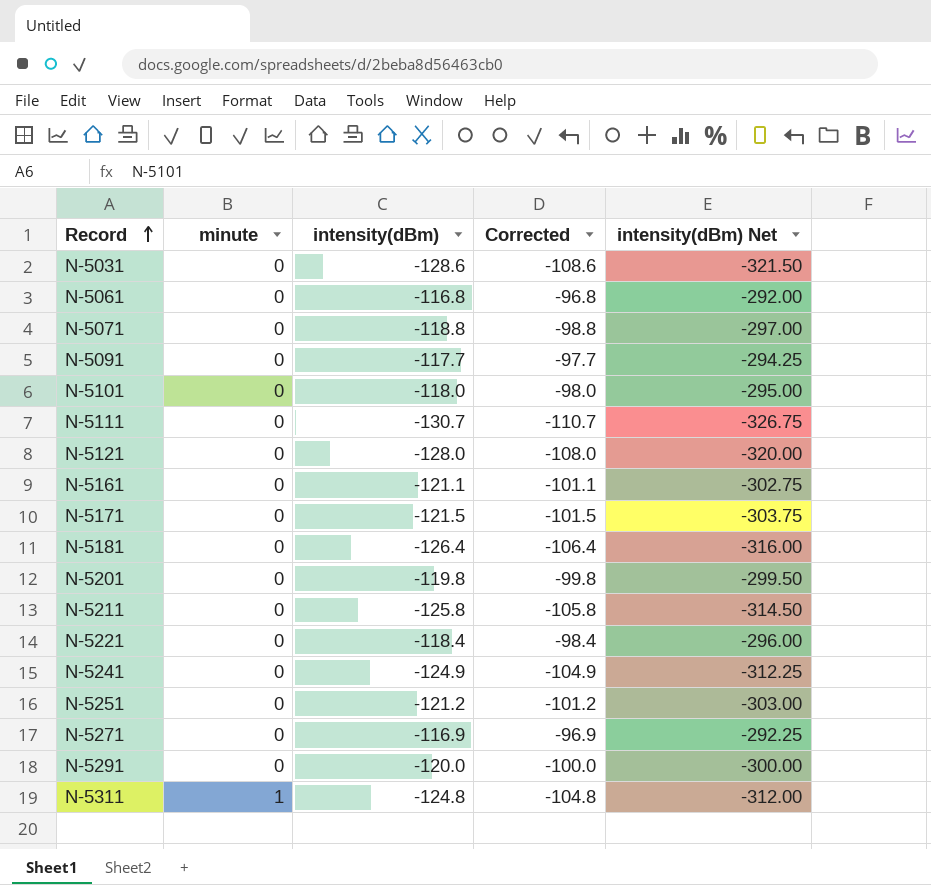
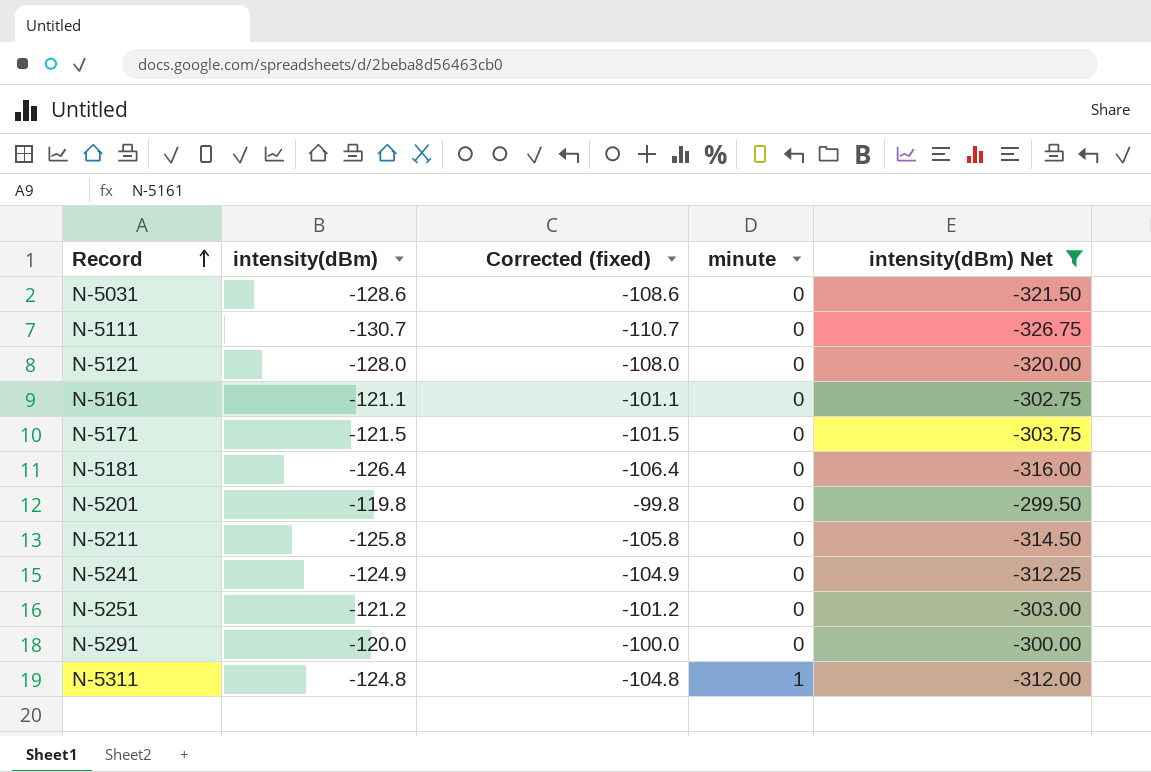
filter: none -> intensity(dBm) Net <= -299.50
column name: Corrected -> Corrected (fixed)
column minute | position: 2 -> 4

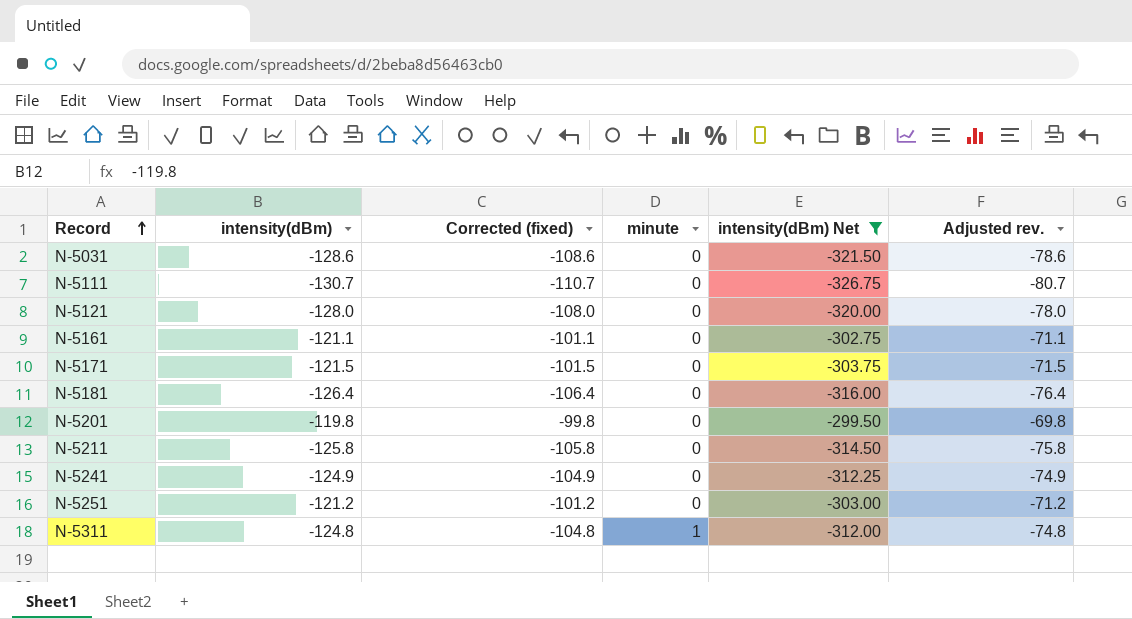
column Adjusted rev. | formula: none -> [intensity(dBm)] + 50
row N-5291: -120.0 | -100.0 | 0 | -300.00 -> none

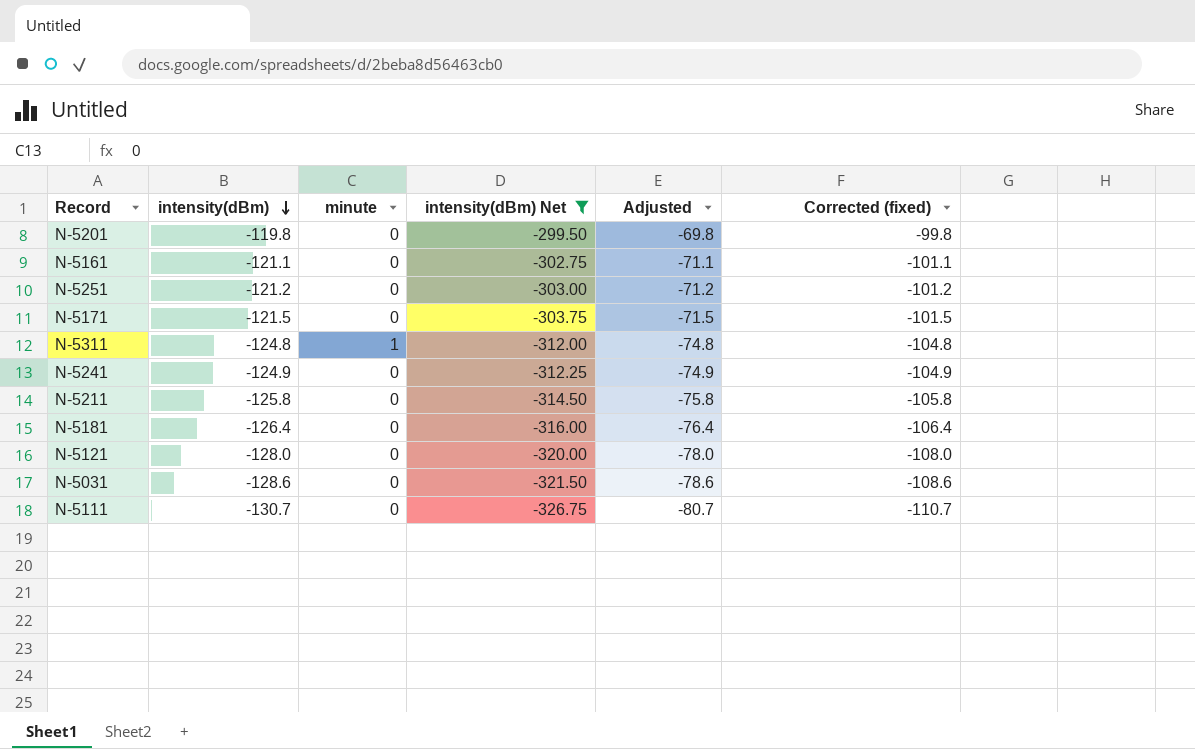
row order: Record ascending -> intensity(dBm) descending
column name: Adjusted rev. -> Adjusted
column Corrected (fixed) | position: 3 -> 6

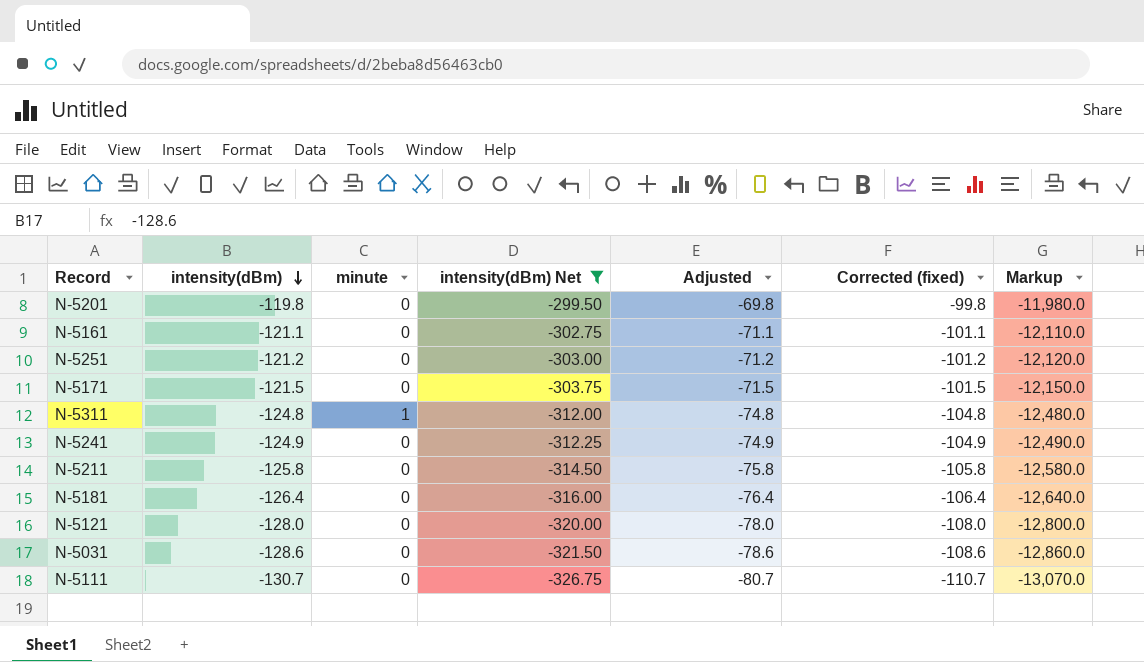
column Markup | formula: none -> [intensity(dBm)] * 100

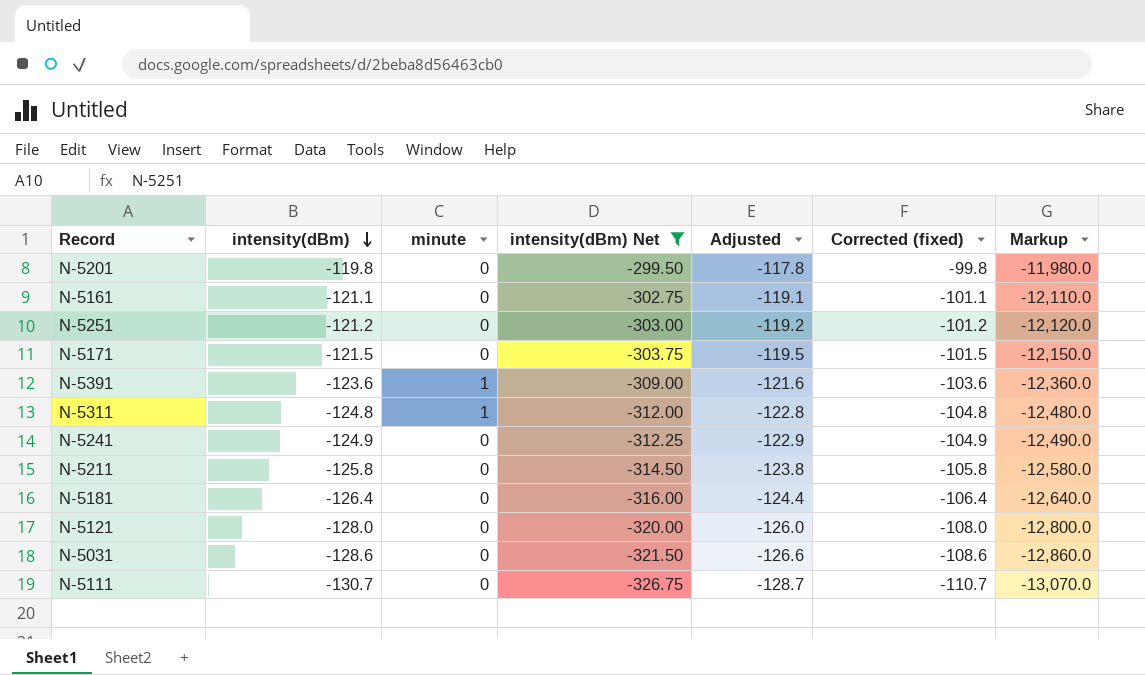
column Adjusted | formula: [intensity(dBm)] + 50 -> [intensity(dBm)] + 2
row N-5391: none -> -123.6 | 1 | -309.00 | -121.6 | -103.6 | -12,360.0

